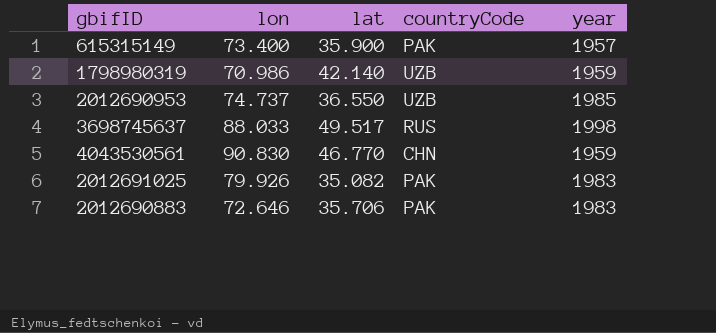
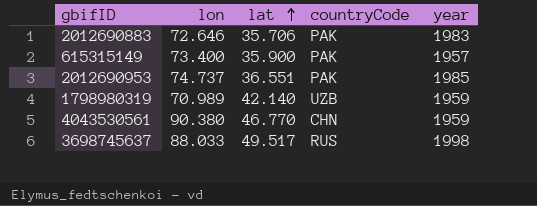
row order: none -> lat ascending
row 2012691025: 79.926 | 35.082 | PAK | 1983 -> none
2012690953 | lat: 36.550 -> 36.551
2012690953 | countryCode: UZB -> PAK
1798980319 | lon: 70.986 -> 70.989
4043530561 | lon: 90.830 -> 90.380

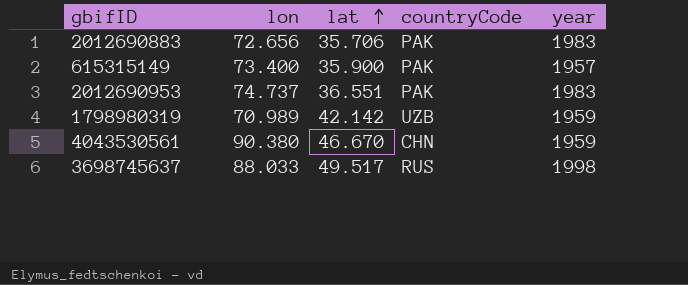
2012690883 | lon: 72.646 -> 72.656
2012690953 | year: 1985 -> 1983
1798980319 | lat: 42.140 -> 42.142
4043530561 | lat: 46.770 -> 46.670

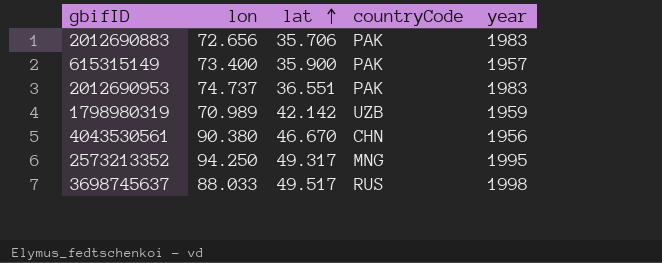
4043530561 | year: 1959 -> 1956
row 2573213352: none -> 94.250 | 49.317 | MNG | 1995

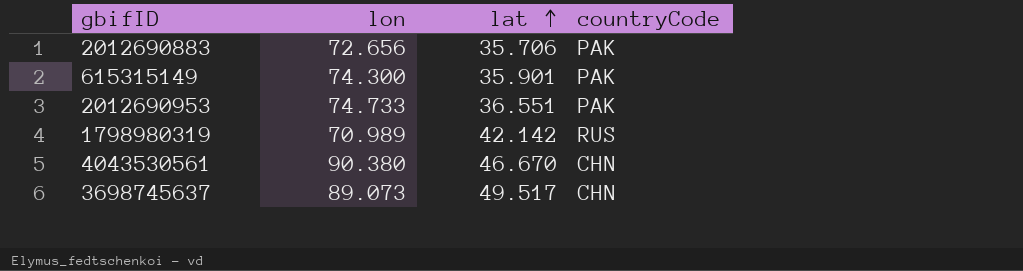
column year | position: 5 -> none
row 2573213352: 94.250 | 49.317 | MNG | 1995 -> none
615315149 | lon: 73.400 -> 74.300
615315149 | lat: 35.900 -> 35.901
2012690953 | lon: 74.737 -> 74.733
1798980319 | countryCode: UZB -> RUS
3698745637 | lon: 88.033 -> 89.073
3698745637 | countryCode: RUS -> CHN

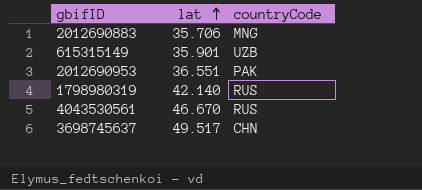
column lon | position: 2 -> none
2012690883 | countryCode: PAK -> MNG
615315149 | countryCode: PAK -> UZB
1798980319 | lat: 42.142 -> 42.140
4043530561 | countryCode: CHN -> RUS

